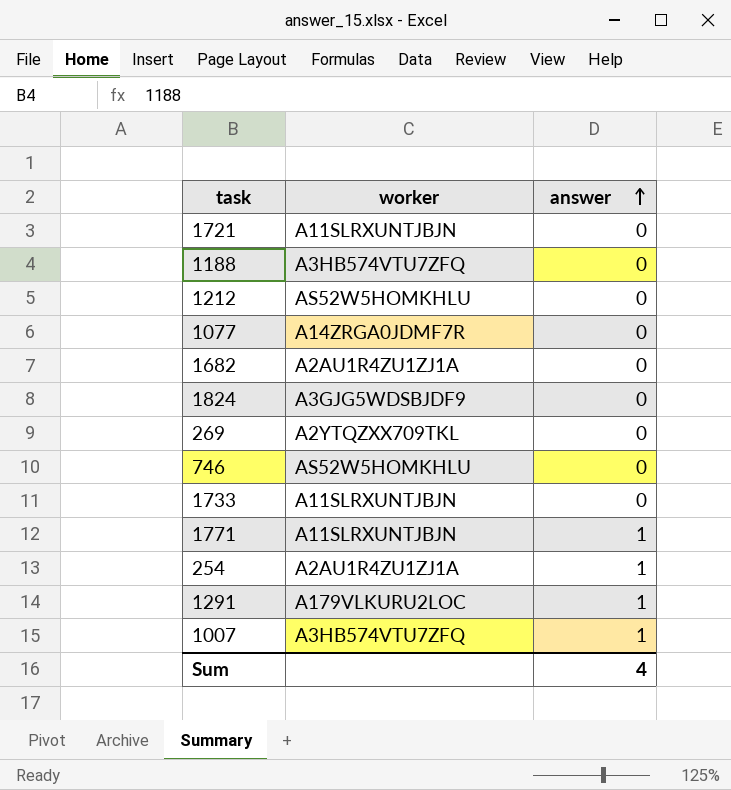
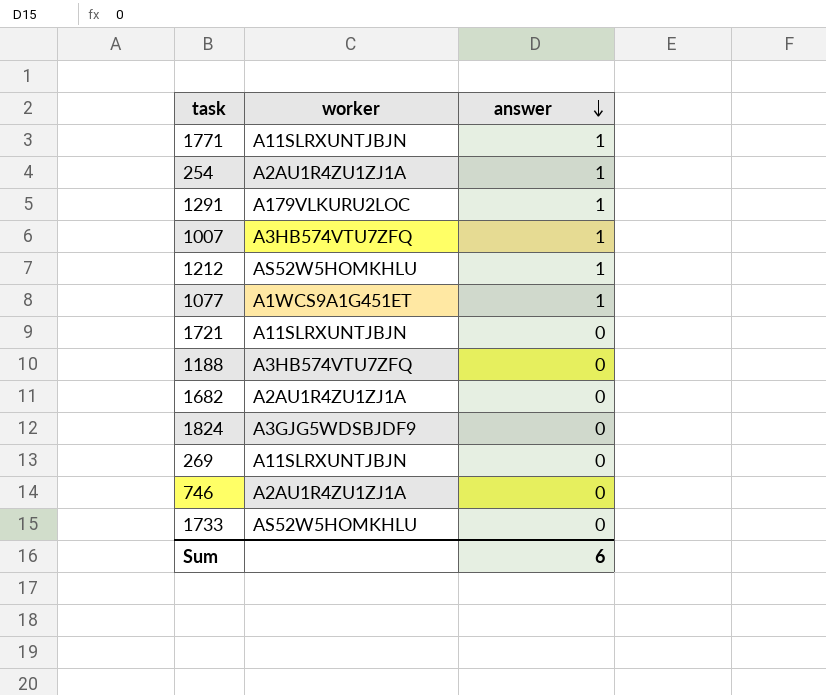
row order: answer ascending -> answer descending
1212 | answer: 0 -> 1
1077 | worker: A14ZRGA0JDMF7R -> A1WCS9A1G451ET
1077 | answer: 0 -> 1
269 | worker: A2YTQZXX709TKL -> A11SLRXUNTJBJN
746 | worker: AS52W5HOMKHLU -> A2AU1R4ZU1ZJ1A
1733 | worker: A11SLRXUNTJBJN -> AS52W5HOMKHLU
Sum | answer: 4 -> 6

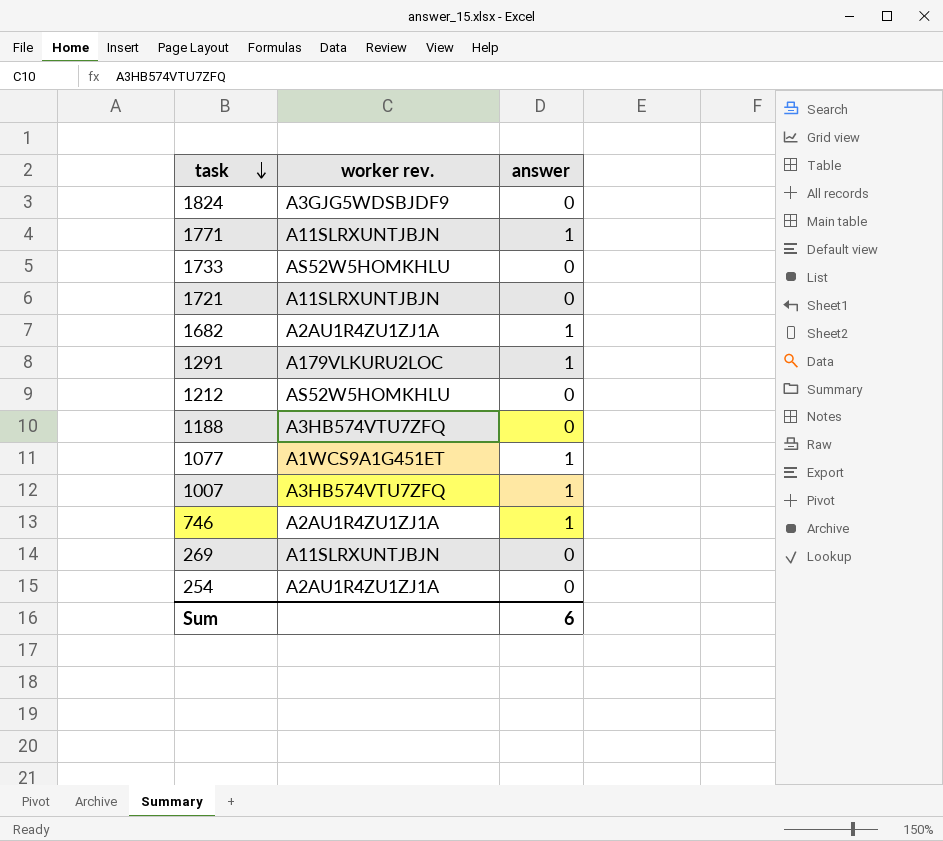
row order: answer descending -> task descending
column name: worker -> worker rev.
1682 | answer: 0 -> 1
1212 | answer: 1 -> 0
746 | answer: 0 -> 1
254 | answer: 1 -> 0

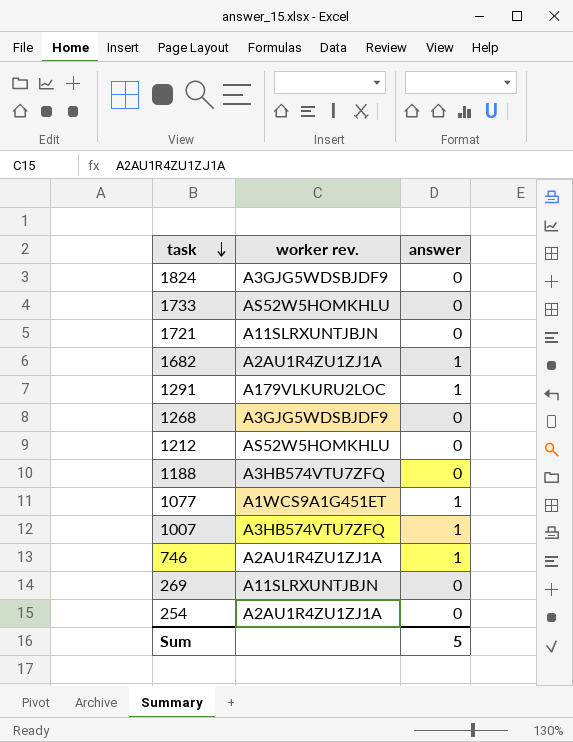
row 1771: A11SLRXUNTJBJN | 1 -> none
row 1268: none -> A3GJG5WDSBJDF9 | 0
Sum | answer: 6 -> 5

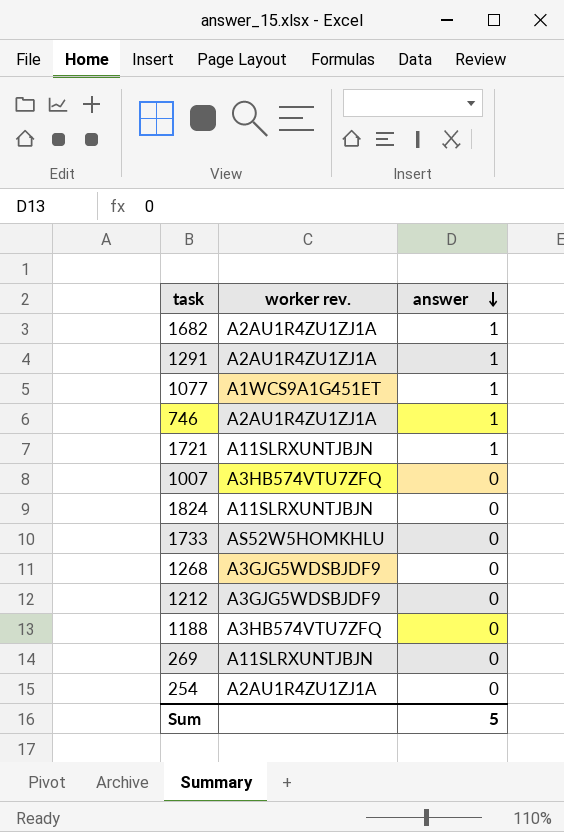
row order: task descending -> answer descending
1291 | worker rev.: A179VLKURU2LOC -> A2AU1R4ZU1ZJ1A
1721 | answer: 0 -> 1
1007 | answer: 1 -> 0
1824 | worker rev.: A3GJG5WDSBJDF9 -> A11SLRXUNTJBJN
1212 | worker rev.: AS52W5HOMKHLU -> A3GJG5WDSBJDF9

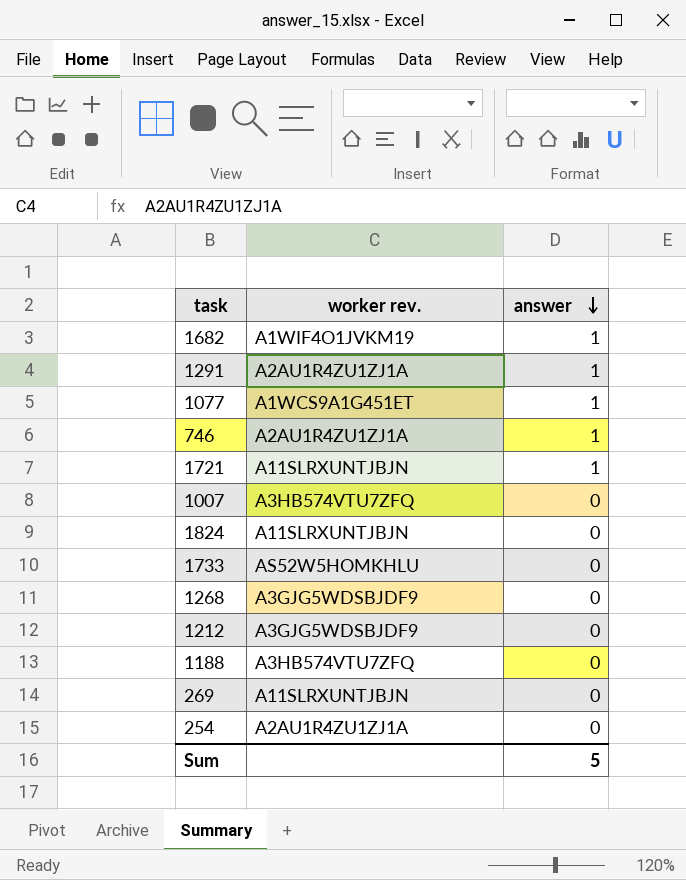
1682 | worker rev.: A2AU1R4ZU1ZJ1A -> A1WIF4O1JVKM19

